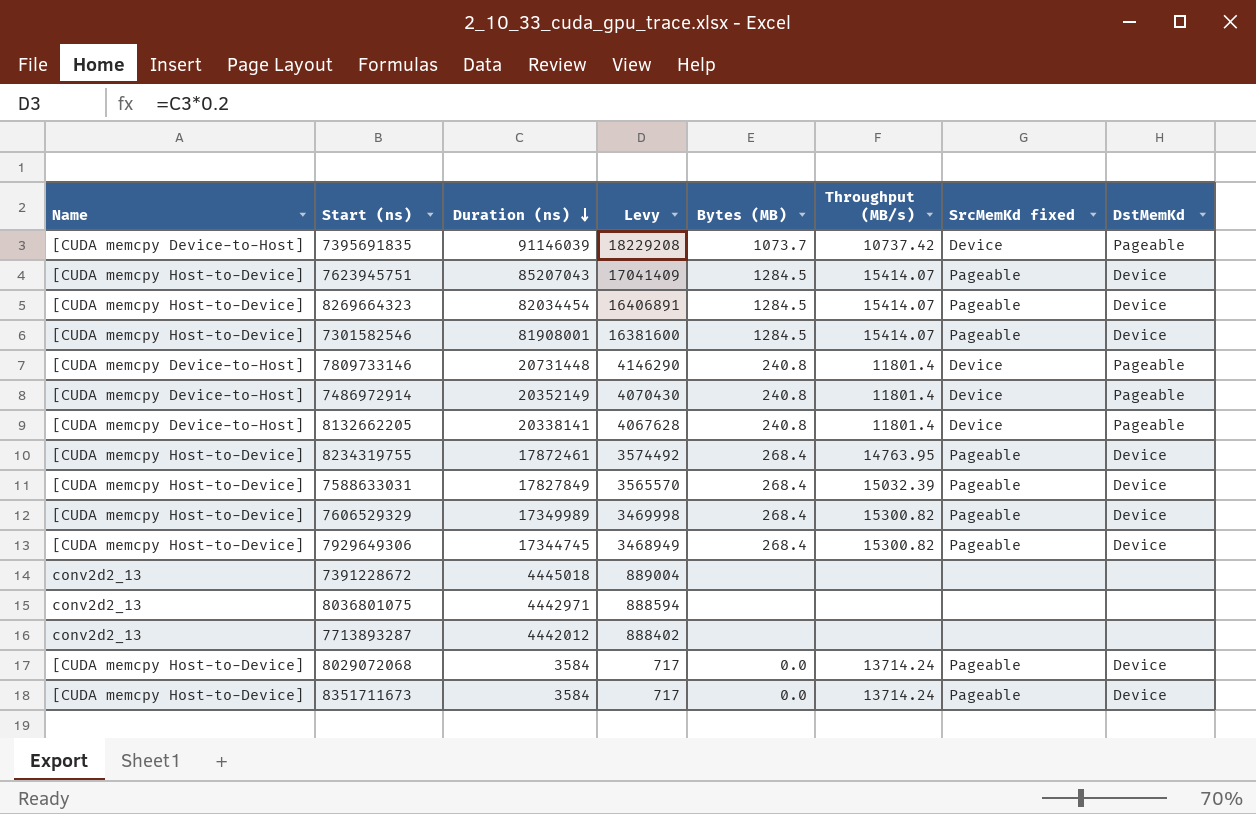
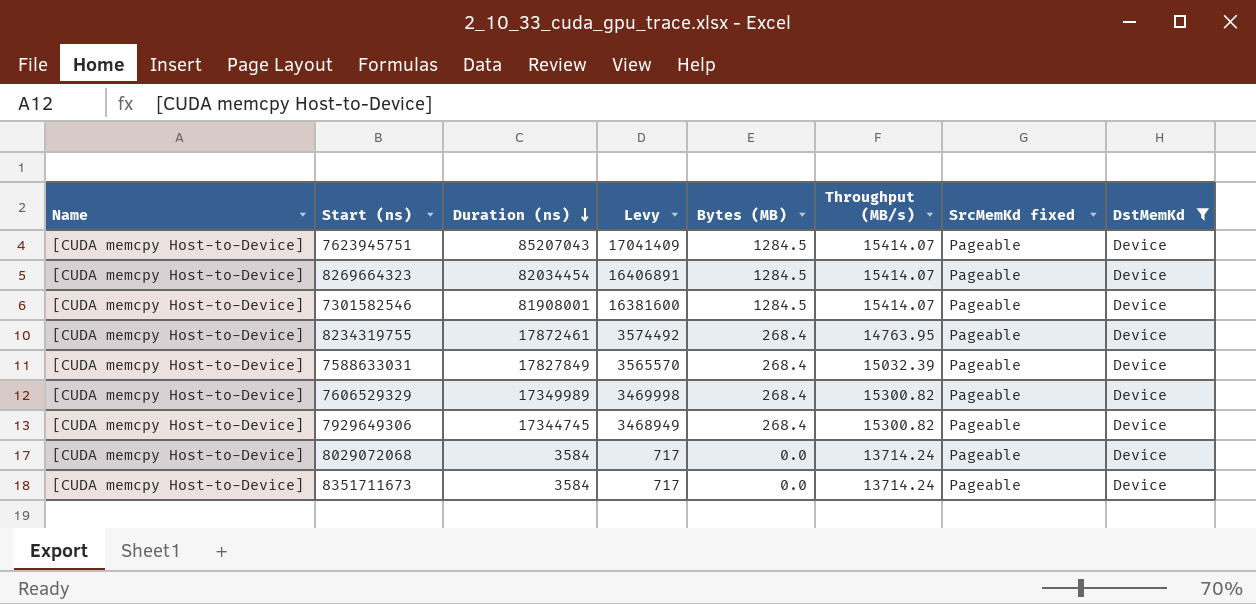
filter: none -> DstMemKd = Device

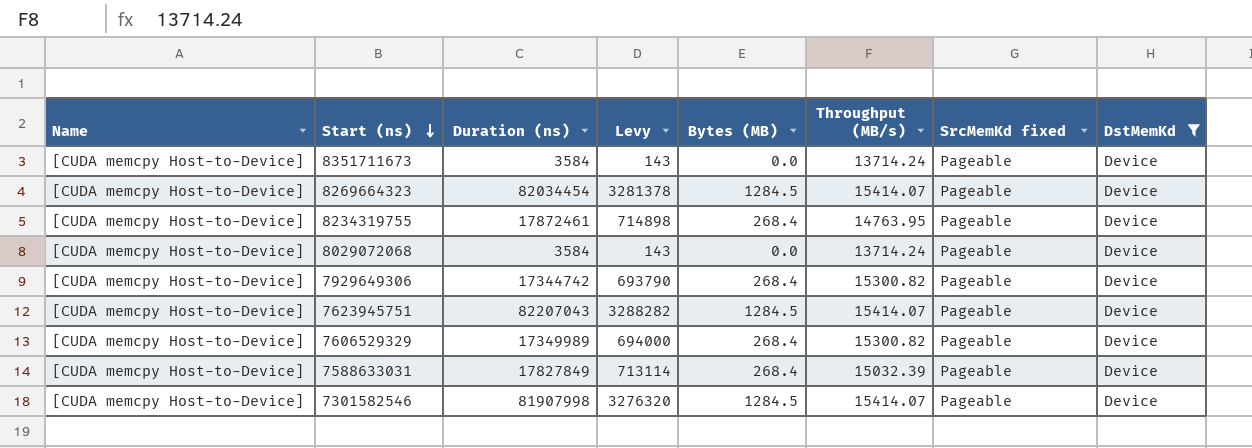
row order: Duration (ns) descending -> Start (ns) descending
column Levy | formula: [Duration (ns)] * 0.2 -> [Duration (ns)] * 0.04
7929649306 | Duration (ns): 17344745 -> 17344742
7623945751 | Duration (ns): 85207043 -> 82207043
7301582546 | Duration (ns): 81908001 -> 81907998

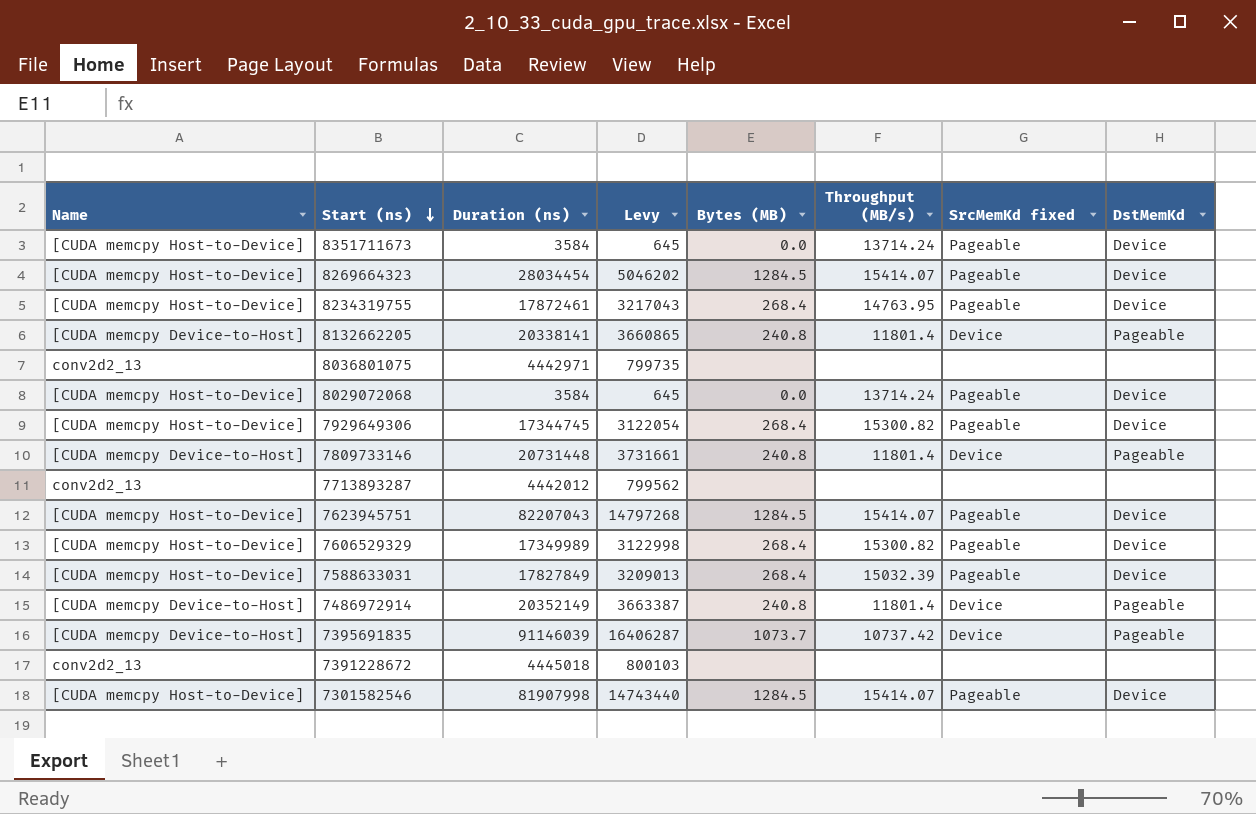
filter: DstMemKd = Device -> none
column Levy | formula: [Duration (ns)] * 0.04 -> [Duration (ns)] * 0.18
8269664323 | Duration (ns): 82034454 -> 28034454
7929649306 | Duration (ns): 17344742 -> 17344745

